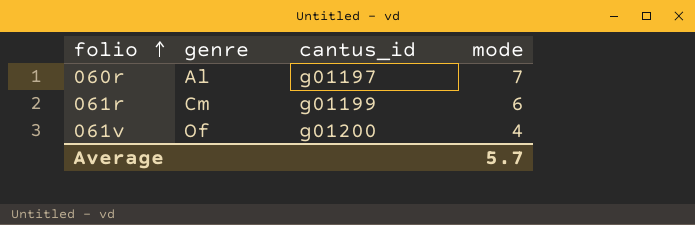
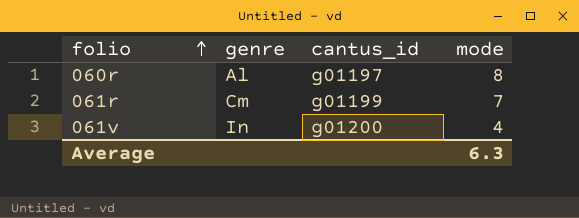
060r | mode: 7 -> 8
061r | mode: 6 -> 7
061v | genre: Of -> In
Average | mode: 5.7 -> 6.3

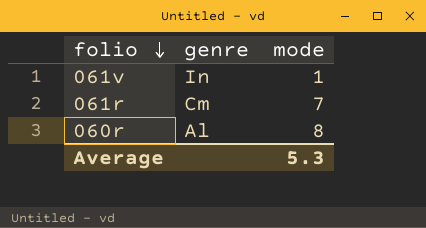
row order: folio ascending -> folio descending
column cantus_id | position: 3 -> none
061v | mode: 4 -> 1
Average | mode: 6.3 -> 5.3

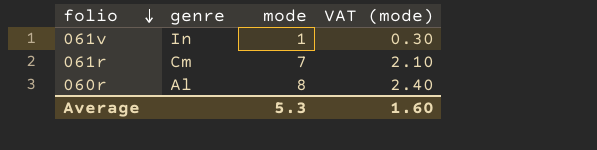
column VAT (mode) | formula: none -> [mode] * 0.3

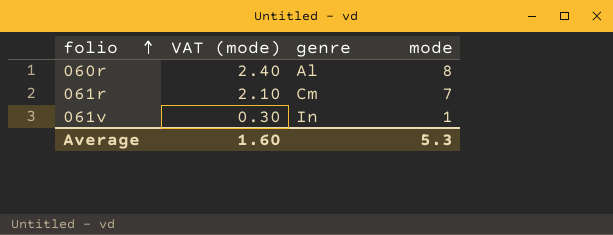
row order: folio descending -> folio ascending
column VAT (mode) | position: 4 -> 2

